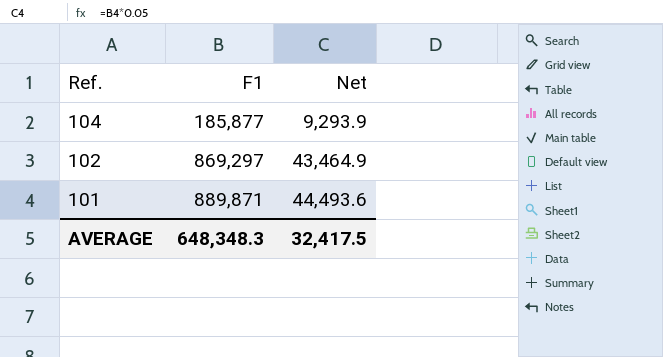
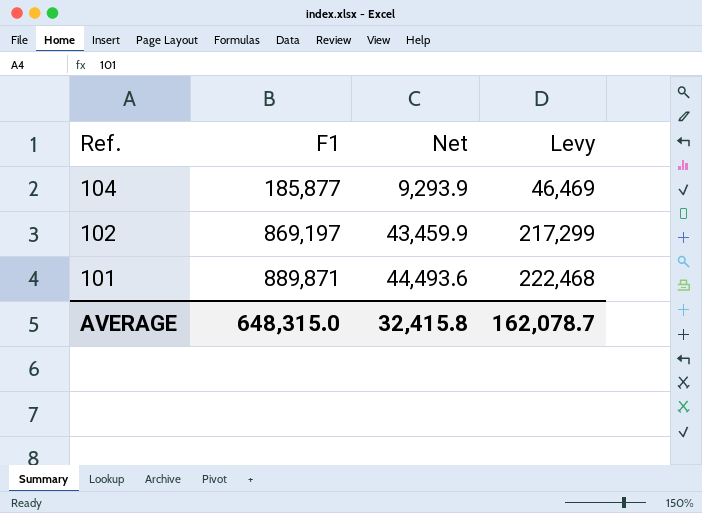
column Levy | formula: none -> [F1] * 0.25
102 | F1: 869,297 -> 869,197
102 | Net: 43,464.9 -> 43,459.9
AVERAGE | F1: 648,348.3 -> 648,315.0
AVERAGE | Net: 32,417.5 -> 32,415.8

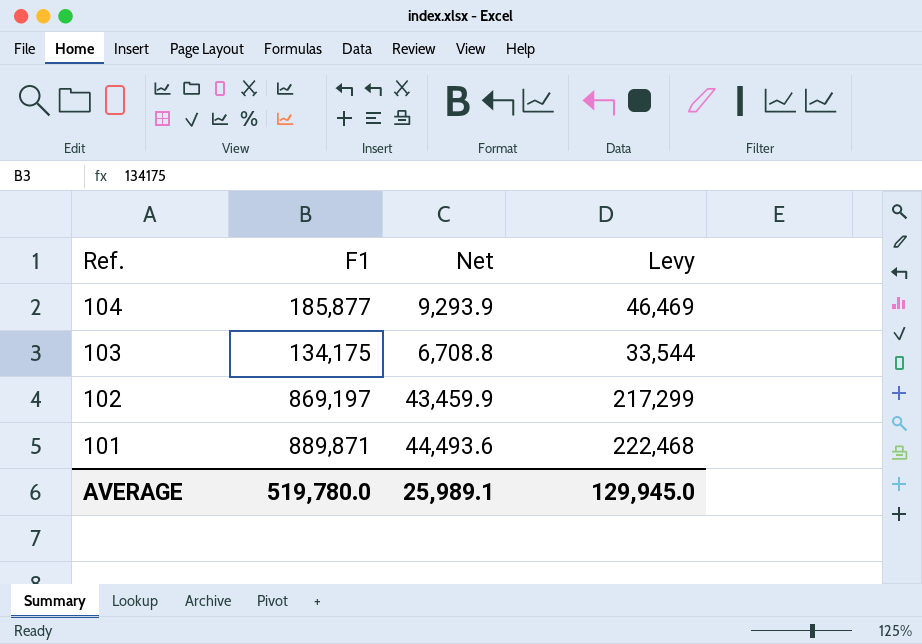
row 103: none -> 134,175 | 6,708.8 | 33,544
AVERAGE | F1: 648,315.0 -> 519,780.0
AVERAGE | Net: 32,415.8 -> 25,989.1
AVERAGE | Levy: 162,078.7 -> 129,945.0

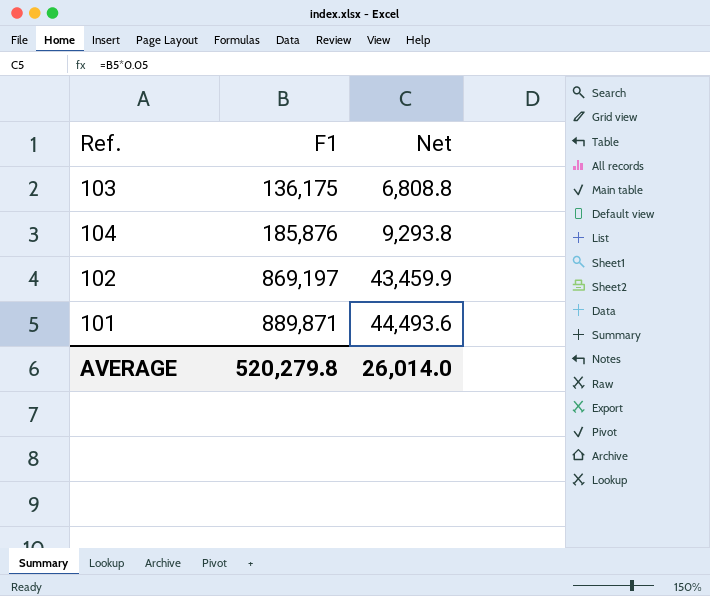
row order: Ref. descending -> F1 ascending
column Levy | formula: [F1] * 0.25 -> none
103 | F1: 134,175 -> 136,175
103 | Net: 6,708.8 -> 6,808.8
104 | F1: 185,877 -> 185,876
104 | Net: 9,293.9 -> 9,293.8
AVERAGE | F1: 519,780.0 -> 520,279.8
AVERAGE | Net: 25,989.1 -> 26,014.0

